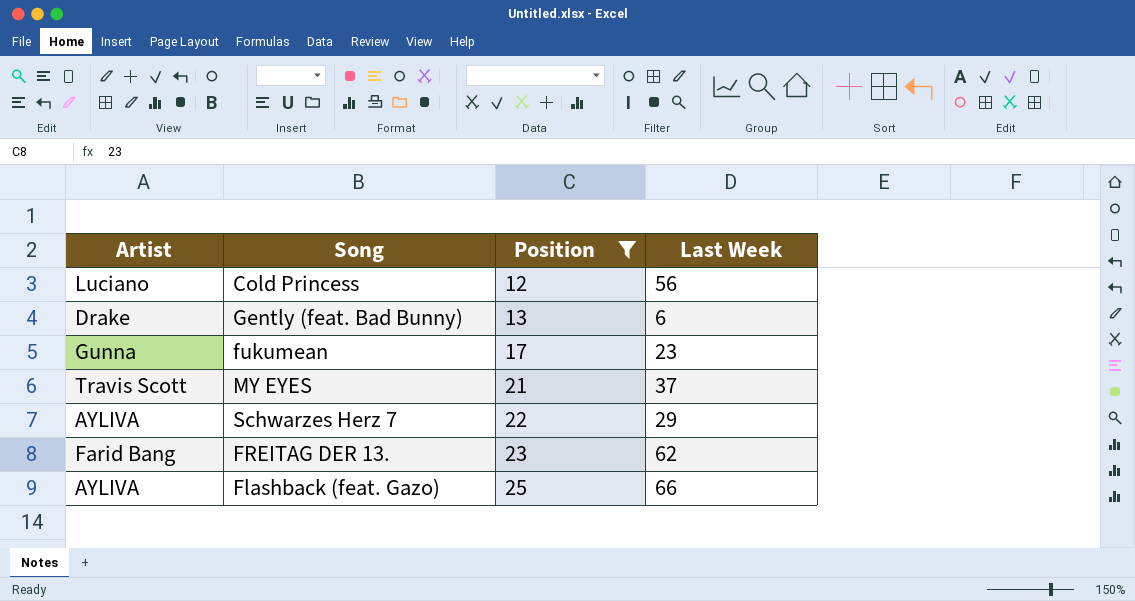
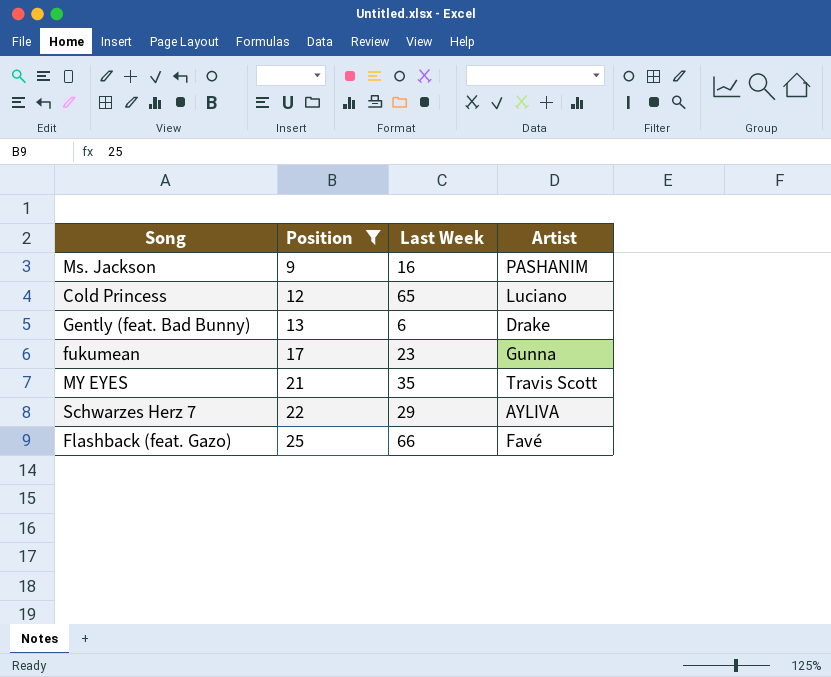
column Artist | position: 1 -> 4
row FREITAG DER 13.: Farid Bang | 23 | 62 -> none
row Ms. Jackson: none -> 9 | 16 | PASHANIM
Cold Princess | Last Week: 56 -> 65
MY EYES | Last Week: 37 -> 35
Flashback (feat. Gazo) | Artist: AYLIVA -> Favé

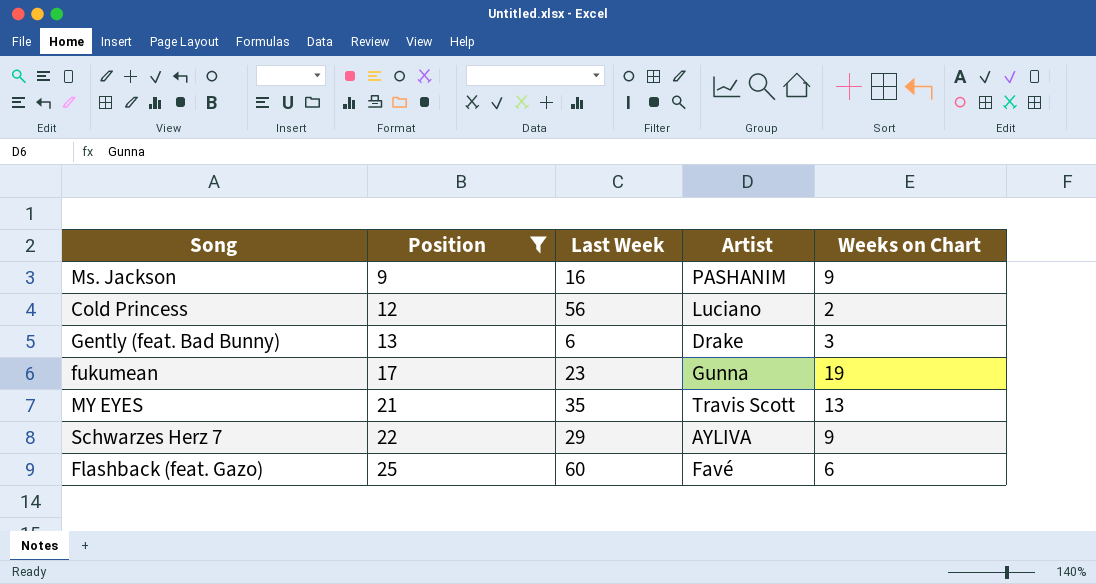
column Weeks on Chart | position: none -> 5
Cold Princess | Last Week: 65 -> 56
Flashback (feat. Gazo) | Last Week: 66 -> 60

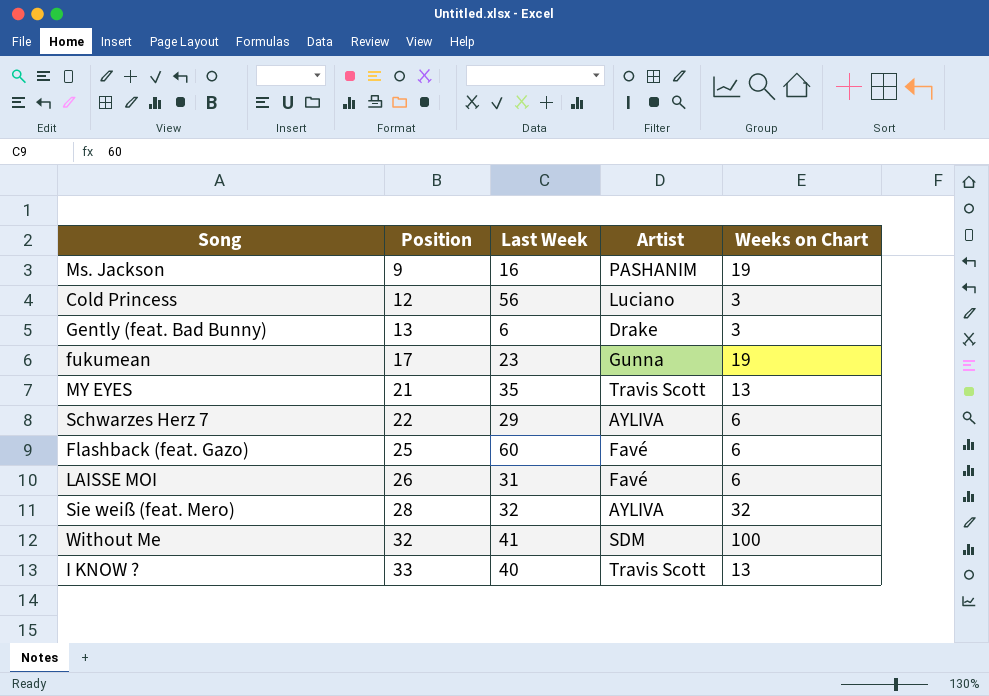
filter: Position <= 25 -> none
Ms. Jackson | Weeks on Chart: 9 -> 19
Cold Princess | Weeks on Chart: 2 -> 3
Schwarzes Herz 7 | Weeks on Chart: 9 -> 6

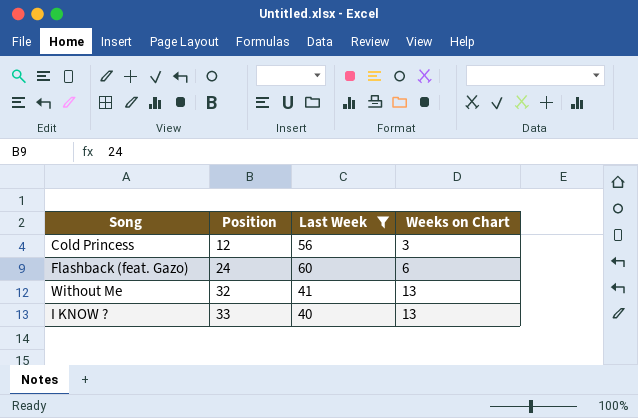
filter: none -> Last Week >= 40
column Artist | position: 4 -> none
Flashback (feat. Gazo) | Position: 25 -> 24
Without Me | Weeks on Chart: 100 -> 13

